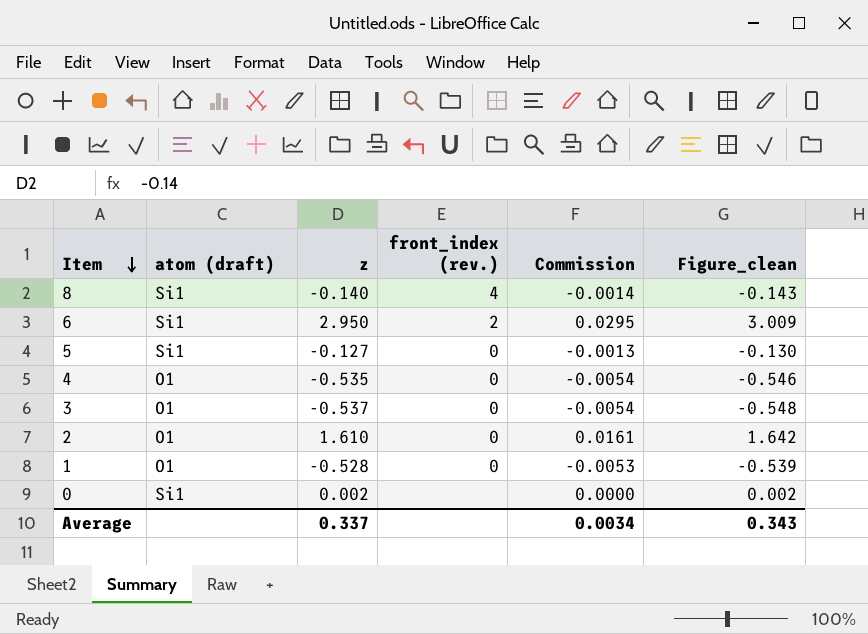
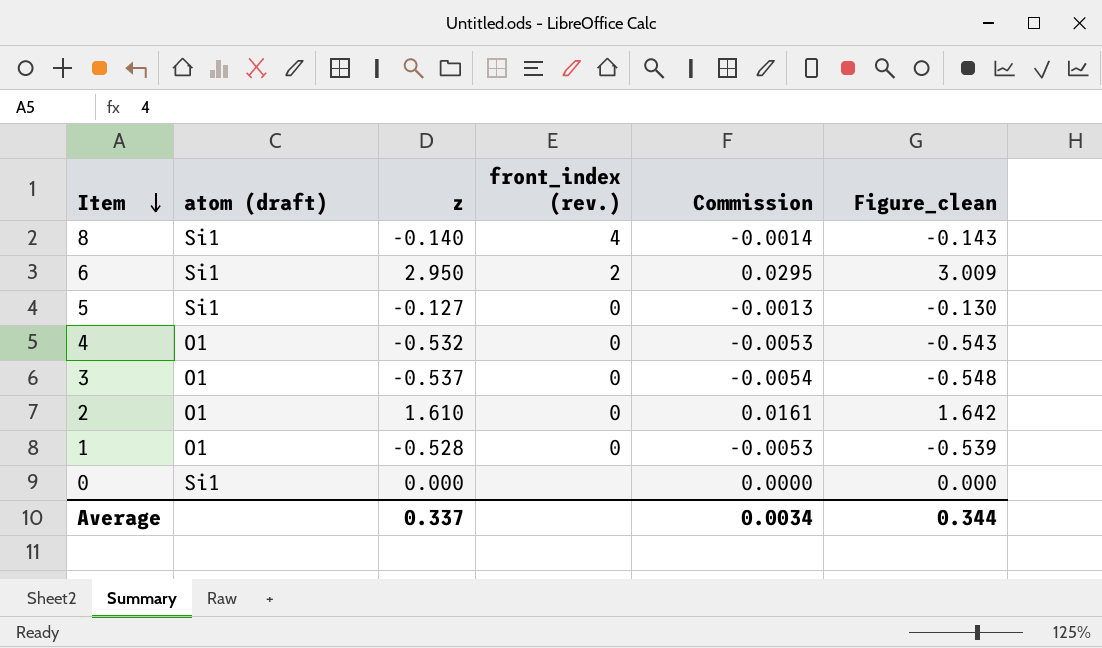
4 | z: -0.535 -> -0.532
4 | Commission: -0.0054 -> -0.0053
4 | Figure_clean: -0.546 -> -0.543
0 | z: 0.002 -> 0.000
0 | Figure_clean: 0.002 -> 0.000
Average | Figure_clean: 0.343 -> 0.344

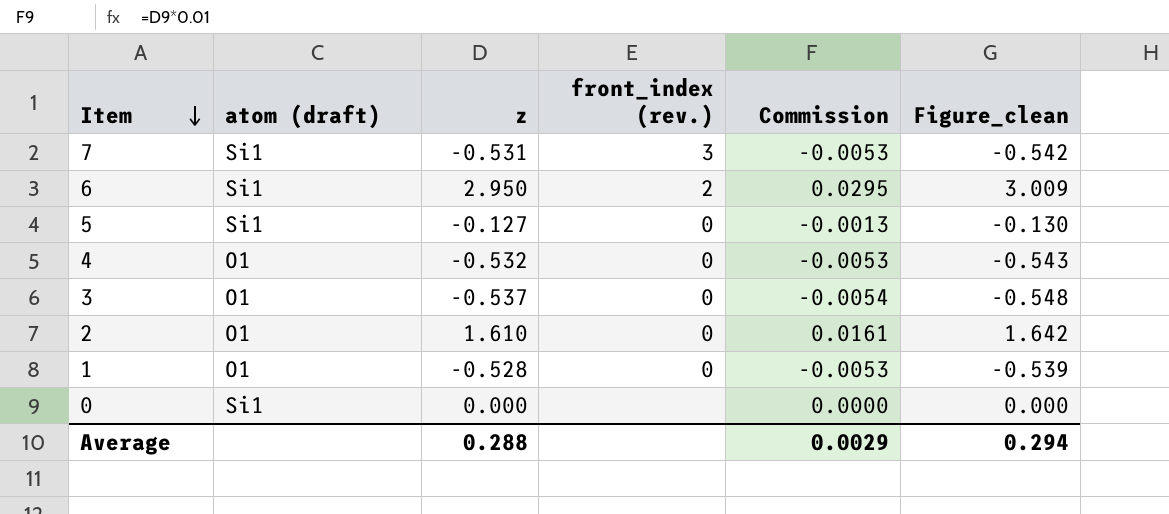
row 8: Si1 | -0.140 | 4 | -0.0014 | -0.143 -> none
row 7: none -> Si1 | -0.531 | 3 | -0.0053 | -0.542
Average | z: 0.337 -> 0.288
Average | Commission: 0.0034 -> 0.0029
Average | Figure_clean: 0.344 -> 0.294

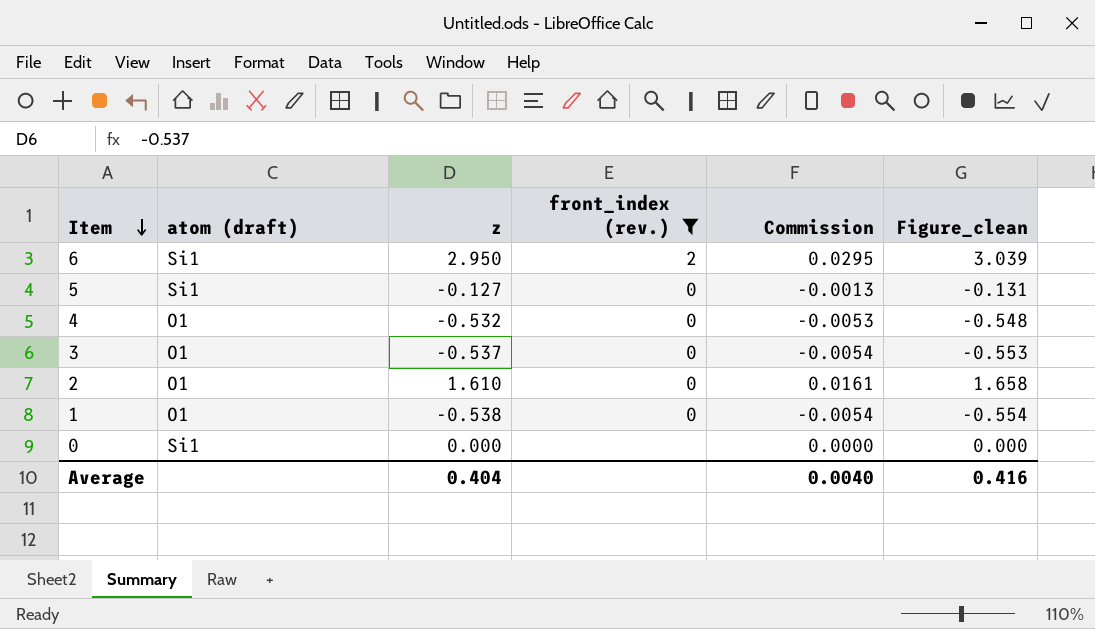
filter: none -> front_index (rev.) != 3
column Figure_clean | formula: [z] * 1.02 -> [z] * 1.03
1 | z: -0.528 -> -0.538
1 | Commission: -0.0053 -> -0.0054
Average | z: 0.288 -> 0.404
Average | Commission: 0.0029 -> 0.0040
Average | Figure_clean: 0.294 -> 0.416

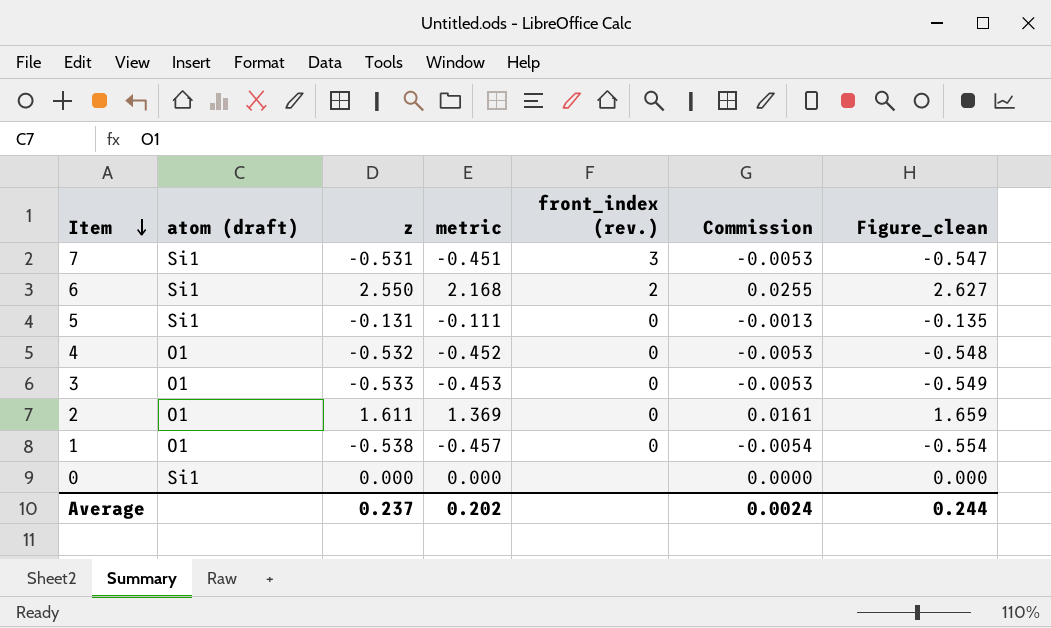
filter: front_index (rev.) != 3 -> none
column metric | formula: none -> [z] * 0.85
6 | z: 2.950 -> 2.550
6 | Commission: 0.0295 -> 0.0255
6 | Figure_clean: 3.039 -> 2.627
5 | z: -0.127 -> -0.131
5 | Figure_clean: -0.131 -> -0.135
3 | z: -0.537 -> -0.533
3 | Commission: -0.0054 -> -0.0053
3 | Figure_clean: -0.553 -> -0.549
2 | z: 1.610 -> 1.611
2 | Figure_clean: 1.658 -> 1.659
Average | z: 0.404 -> 0.237
Average | Commission: 0.0040 -> 0.0024
Average | Figure_clean: 0.416 -> 0.244

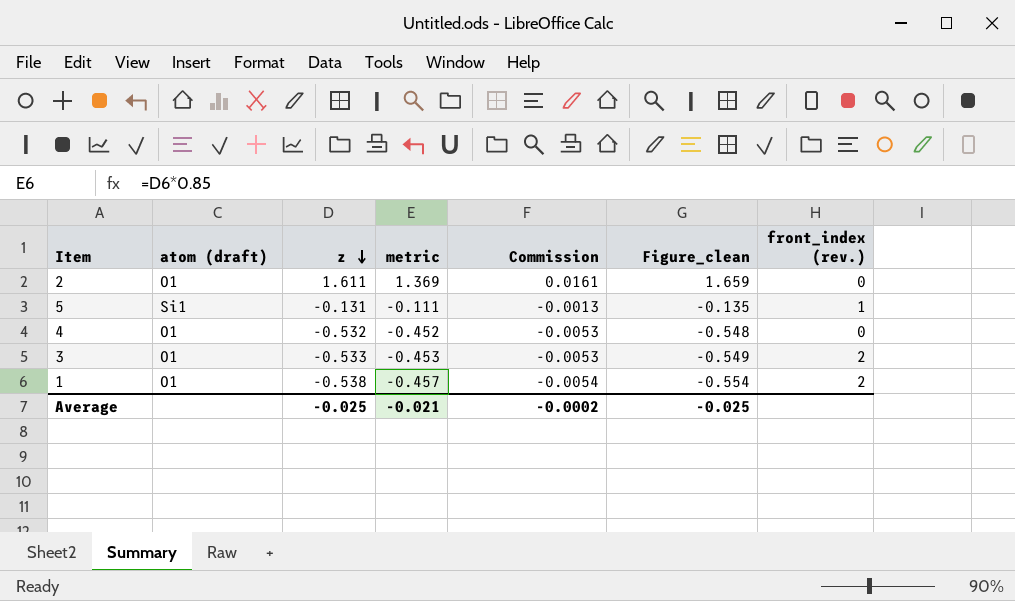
row order: Item descending -> z descending
column front_index (rev.) | position: 5 -> 7
row 7: Si1 | -0.531 | -0.451 | 3 | -0.0053 | -0.547 -> none
row 6: Si1 | 2.550 | 2.168 | 2 | 0.0255 | 2.627 -> none
row 0: Si1 | 0.000 | 0.000 | none | 0.0000 | 0.000 -> none
5 | front_index (rev.): 0 -> 1
3 | front_index (rev.): 0 -> 2
1 | front_index (rev.): 0 -> 2
Average | z: 0.237 -> -0.025
Average | metric: 0.202 -> -0.021
Average | Commission: 0.0024 -> -0.0002
Average | Figure_clean: 0.244 -> -0.025

